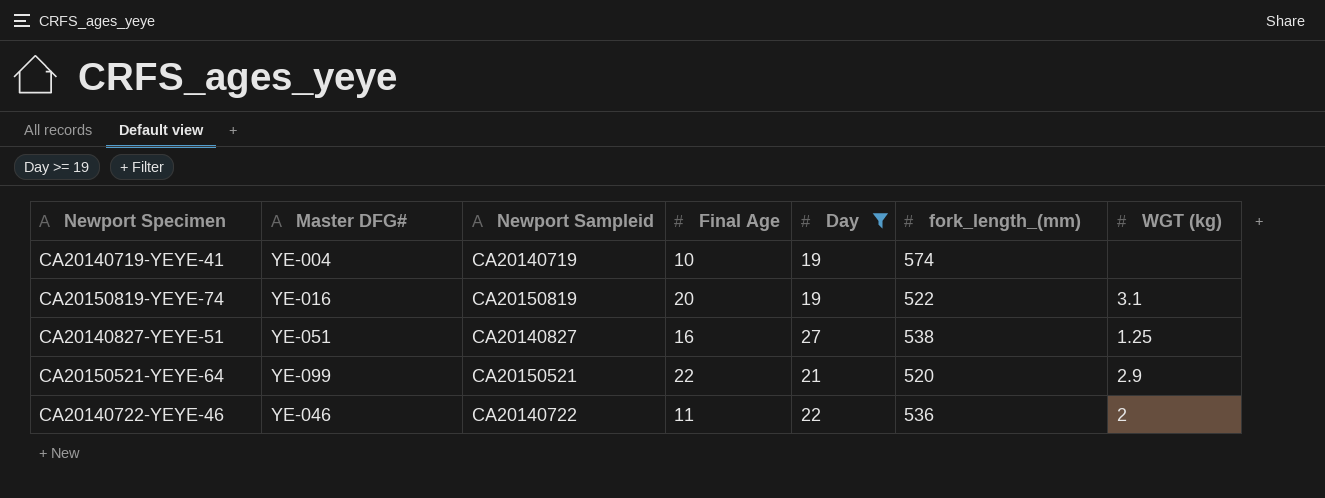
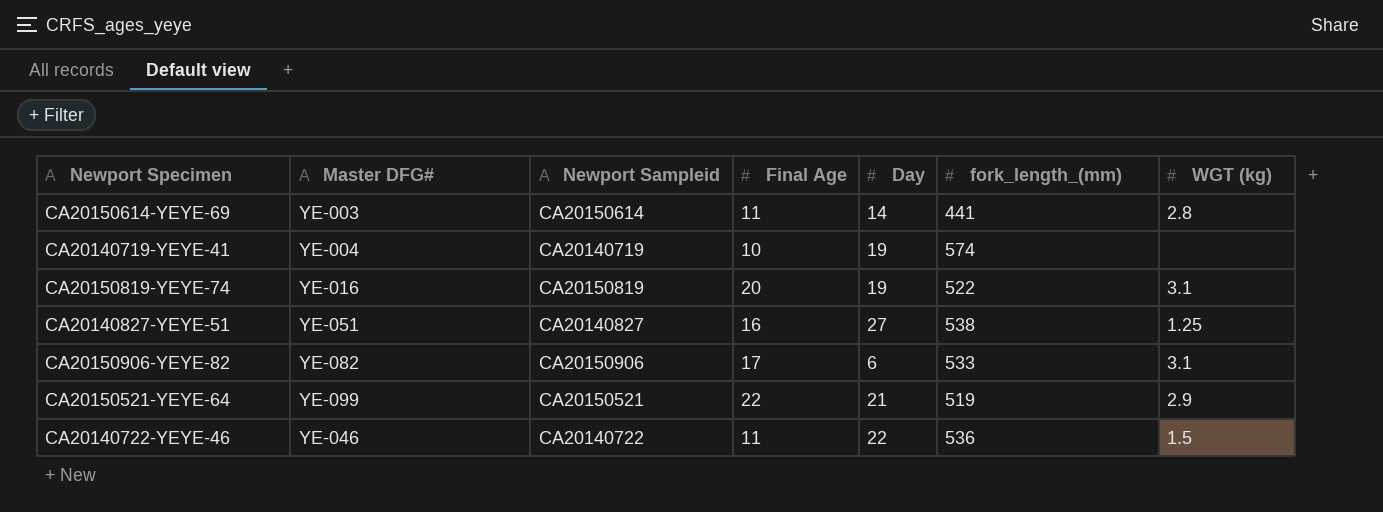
filter: Day >= 19 -> none
CA20150521-YEYE-64 | fork_length_(mm): 520 -> 519
CA20140722-YEYE-46 | WGT (kg): 2 -> 1.5

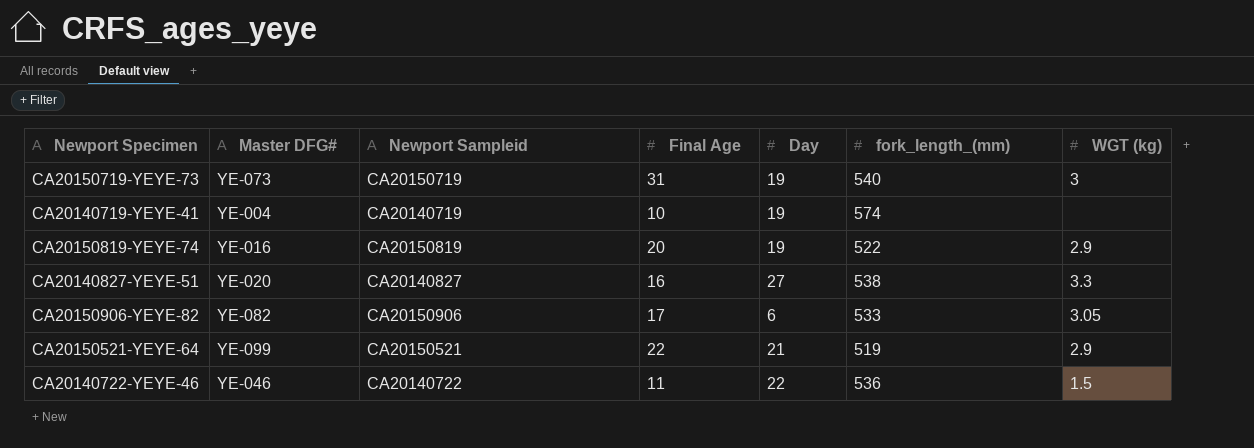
row CA20150614-YEYE-69: YE-003 | CA20150614 | 11 | 14 | 441 | 2.8 -> none
row CA20150719-YEYE-73: none -> YE-073 | CA20150719 | 31 | 19 | 540 | 3
CA20150819-YEYE-74 | WGT (kg): 3.1 -> 2.9
CA20140827-YEYE-51 | Master DFG#: YE-051 -> YE-020
CA20140827-YEYE-51 | WGT (kg): 1.25 -> 3.3
CA20150906-YEYE-82 | WGT (kg): 3.1 -> 3.05

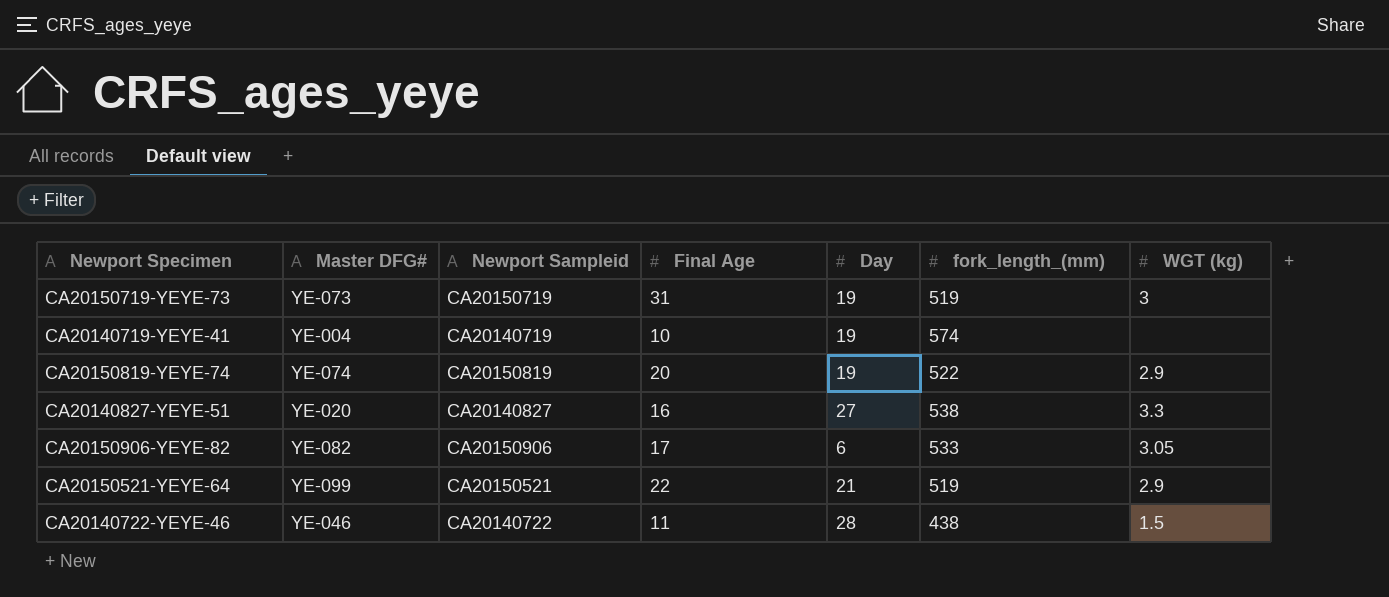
CA20150719-YEYE-73 | fork_length_(mm): 540 -> 519
CA20150819-YEYE-74 | Master DFG#: YE-016 -> YE-074
CA20140722-YEYE-46 | Day: 22 -> 28
CA20140722-YEYE-46 | fork_length_(mm): 536 -> 438

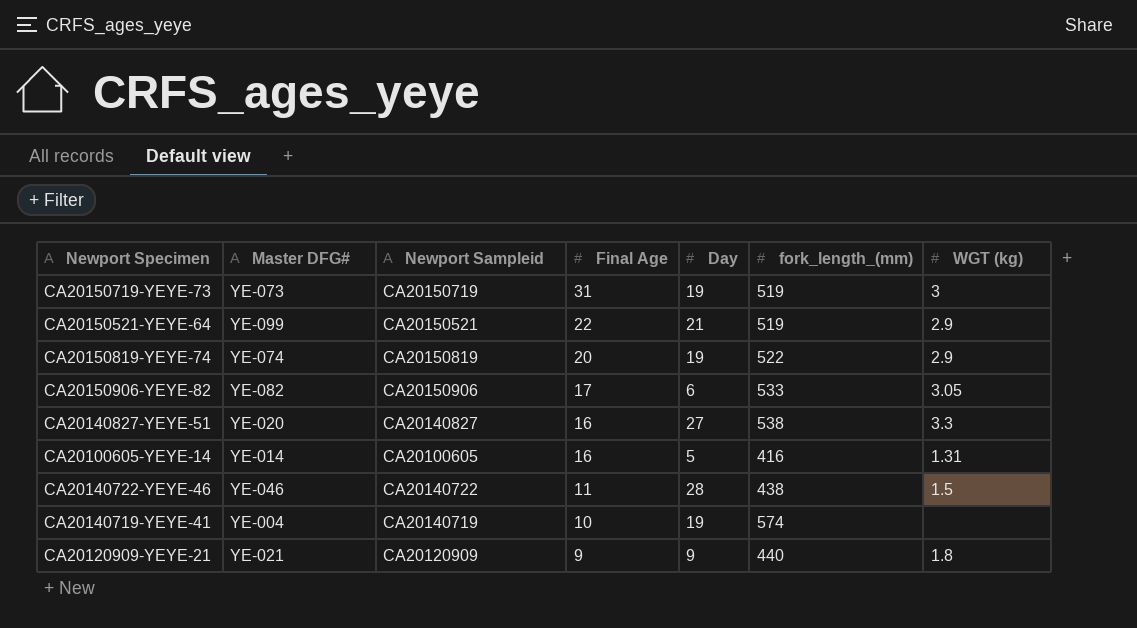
row order: none -> Final Age descending
row CA20100605-YEYE-14: none -> YE-014 | CA20100605 | 16 | 5 | 416 | 1.31
row CA20120909-YEYE-21: none -> YE-021 | CA20120909 | 9 | 9 | 440 | 1.8

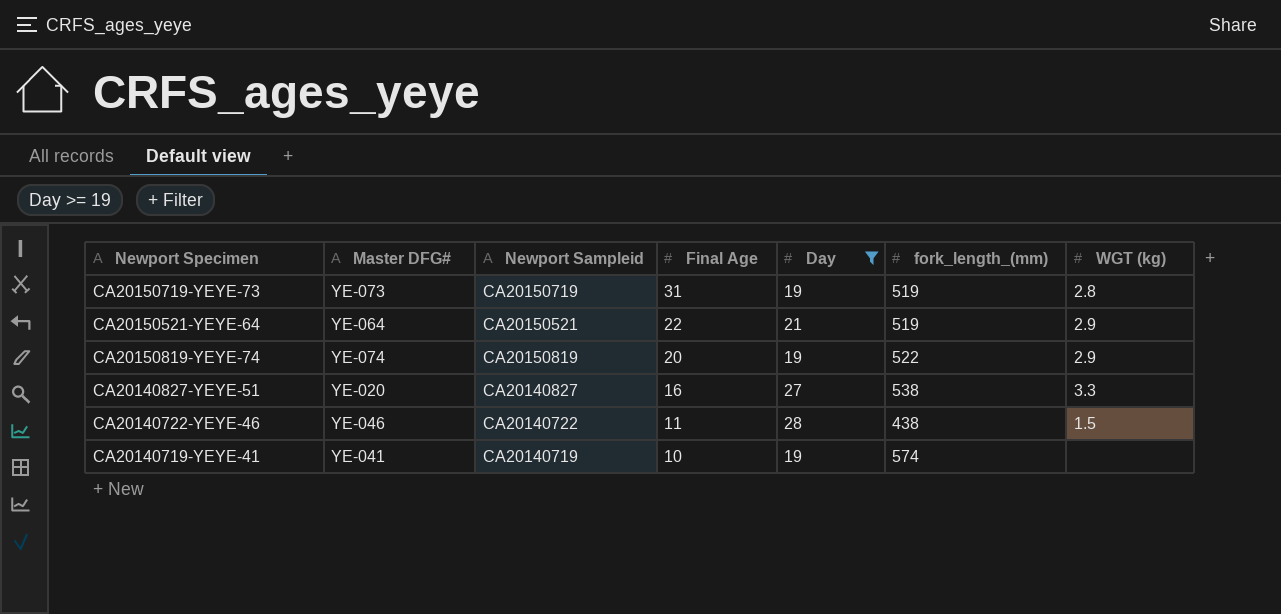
filter: none -> Day >= 19
CA20150719-YEYE-73 | WGT (kg): 3 -> 2.8
CA20150521-YEYE-64 | Master DFG#: YE-099 -> YE-064
CA20140719-YEYE-41 | Master DFG#: YE-004 -> YE-041

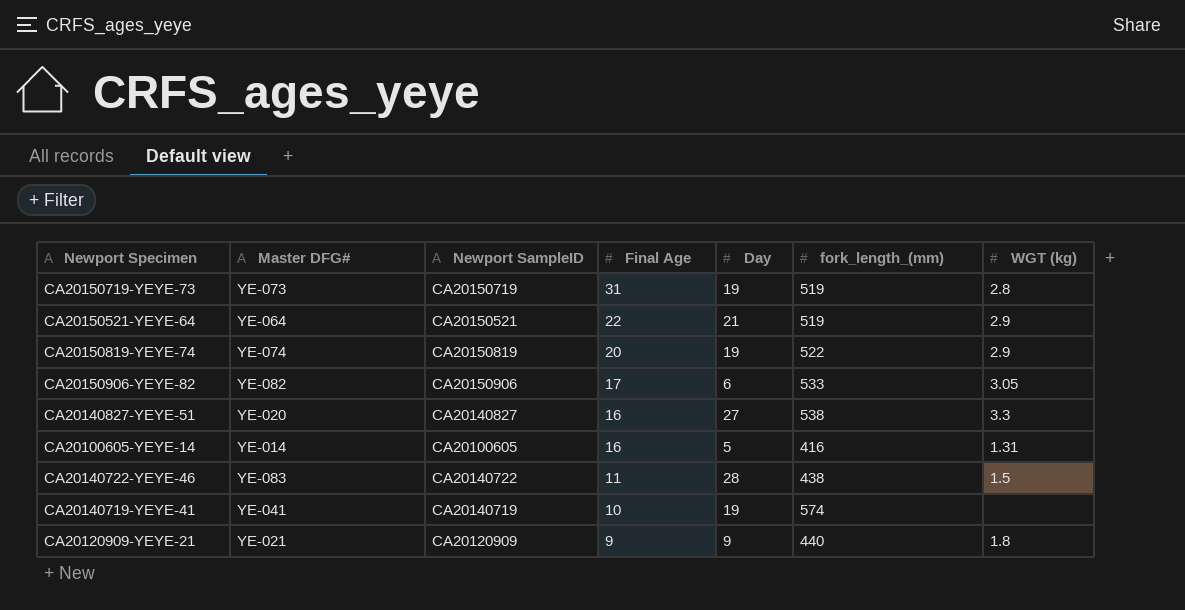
filter: Day >= 19 -> none
column name: Newport Sampleid -> Newport SampleID
CA20140722-YEYE-46 | Master DFG#: YE-046 -> YE-083

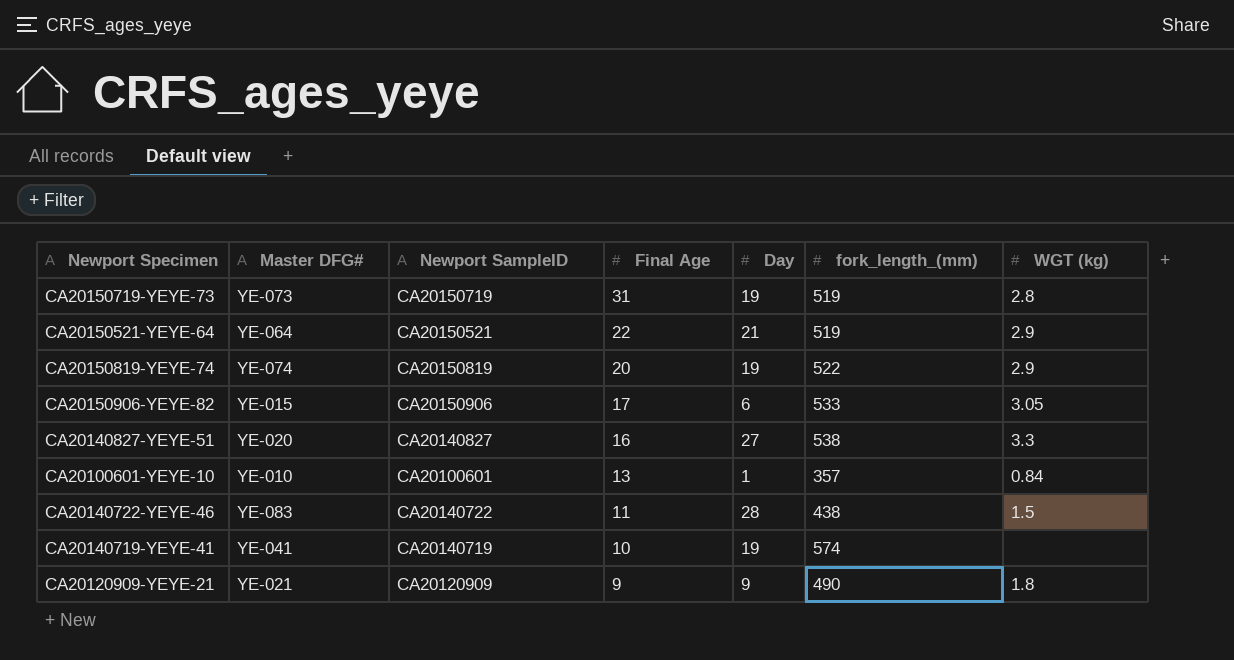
row CA20100605-YEYE-14: YE-014 | CA20100605 | 16 | 5 | 416 | 1.31 -> none
CA20150906-YEYE-82 | Master DFG#: YE-082 -> YE-015
row CA20100601-YEYE-10: none -> YE-010 | CA20100601 | 13 | 1 | 357 | 0.84
CA20120909-YEYE-21 | fork_length_(mm): 440 -> 490

